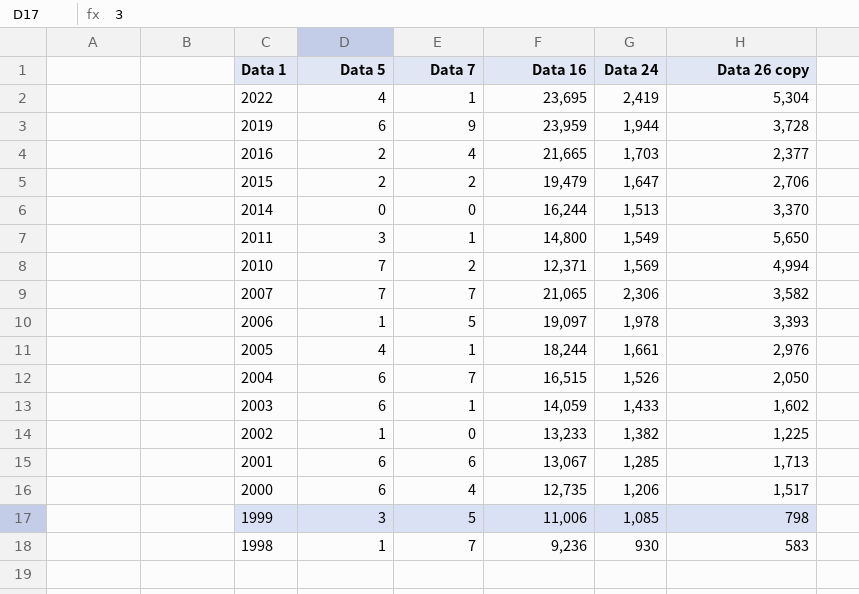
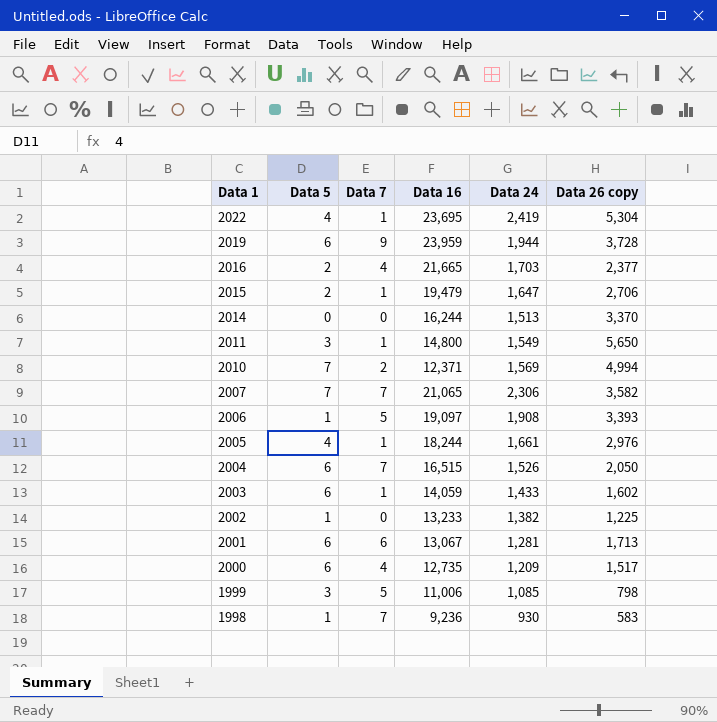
2015 | Data 7: 2 -> 1
2006 | Data 24: 1,978 -> 1,908
2001 | Data 24: 1,285 -> 1,281
2000 | Data 24: 1,206 -> 1,209

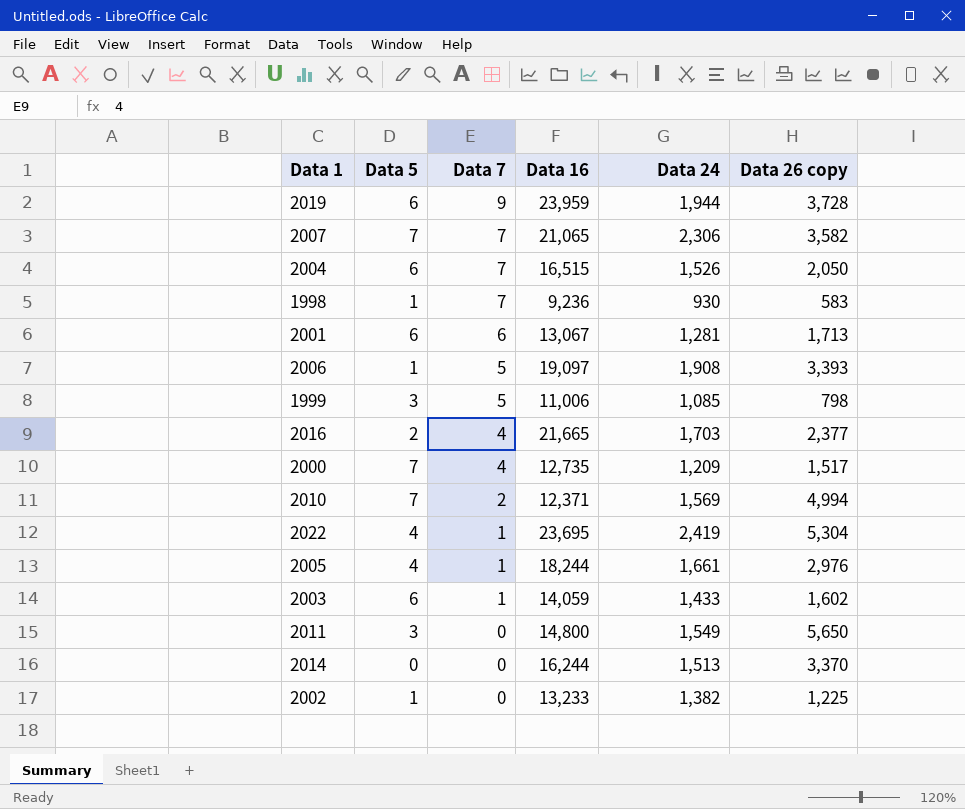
row order: Data 1 descending -> Data 7 descending
row 2015: 2 | 1 | 19,479 | 1,647 | 2,706 -> none
2000 | Data 5: 6 -> 7
2011 | Data 7: 1 -> 0

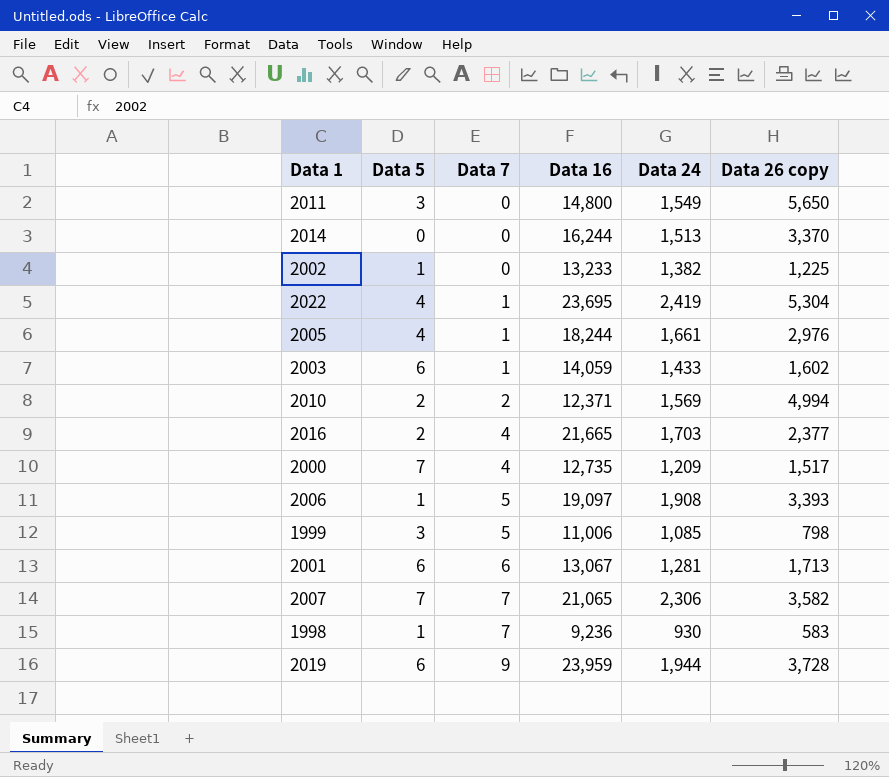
row order: Data 7 descending -> Data 7 ascending
row 2004: 6 | 7 | 16,515 | 1,526 | 2,050 -> none
2010 | Data 5: 7 -> 2

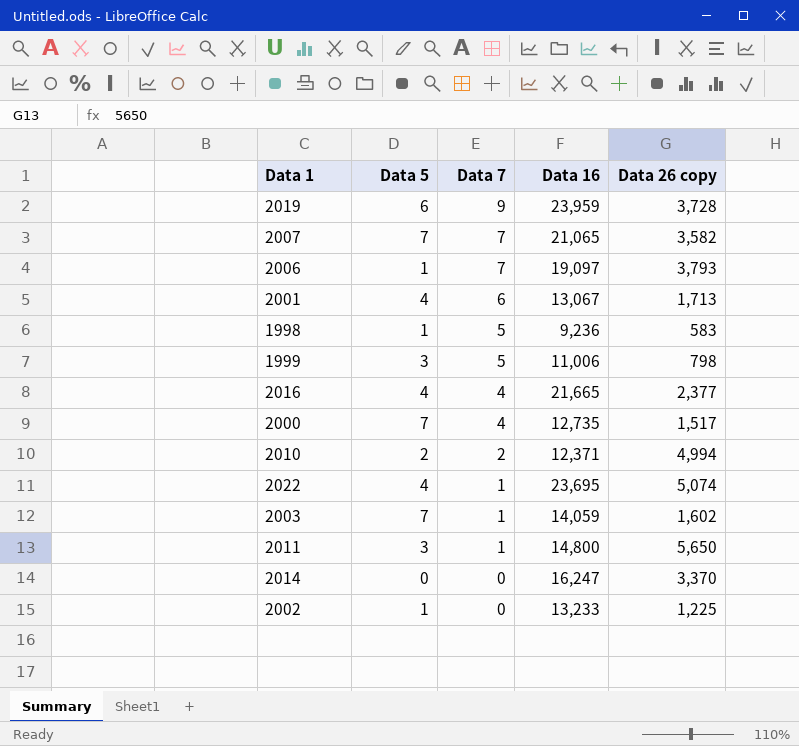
row order: Data 7 ascending -> Data 7 descending
column Data 24 | position: 5 -> none
row 2005: 4 | 1 | 18,244 | 1,661 | 2,976 -> none
2006 | Data 7: 5 -> 7
2006 | Data 26 copy: 3,393 -> 3,793
2001 | Data 5: 6 -> 4
1998 | Data 7: 7 -> 5
2016 | Data 5: 2 -> 4
2022 | Data 26 copy: 5,304 -> 5,074
2003 | Data 5: 6 -> 7
2011 | Data 7: 0 -> 1
2014 | Data 16: 16,244 -> 16,247

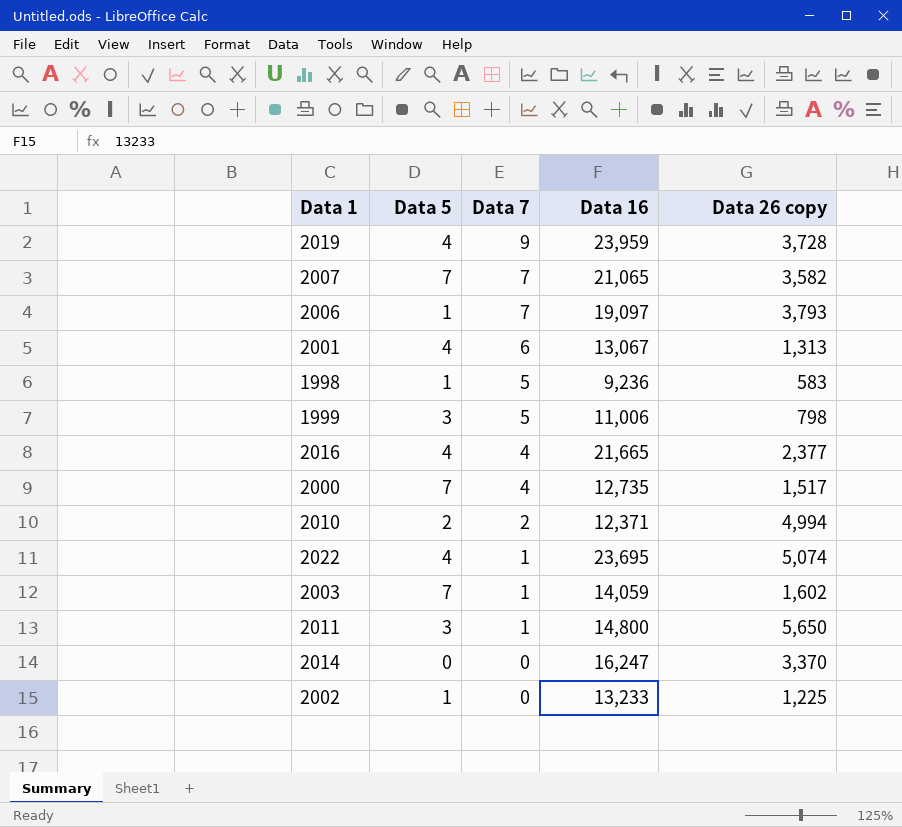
2019 | Data 5: 6 -> 4
2001 | Data 26 copy: 1,713 -> 1,313

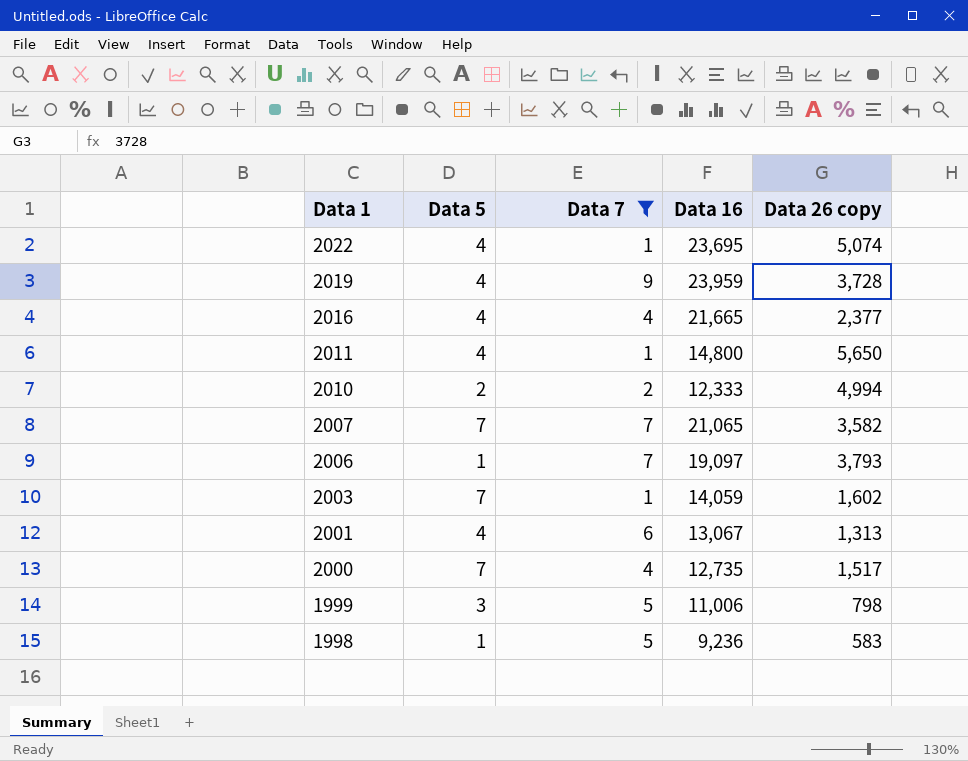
filter: none -> Data 7 != 0
row order: Data 7 descending -> Data 1 descending
2011 | Data 5: 3 -> 4
2010 | Data 16: 12,371 -> 12,333

